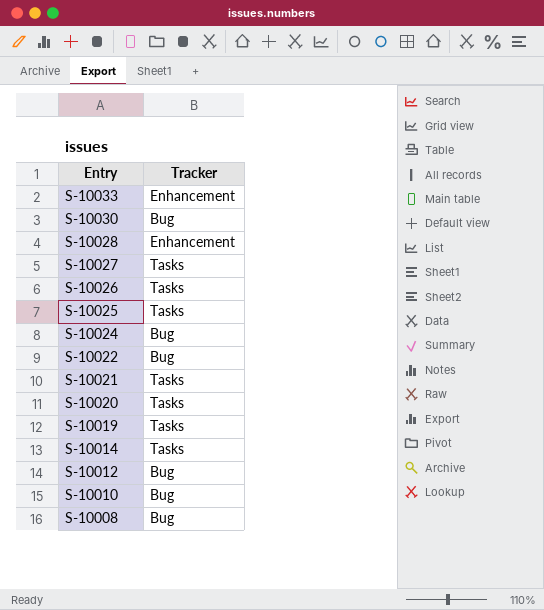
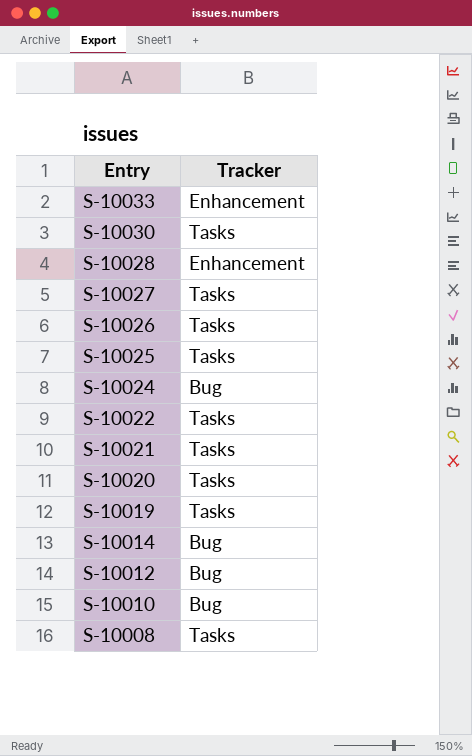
S-10030 | Tracker: Bug -> Tasks
S-10022 | Tracker: Bug -> Tasks
S-10014 | Tracker: Tasks -> Bug
S-10008 | Tracker: Bug -> Tasks

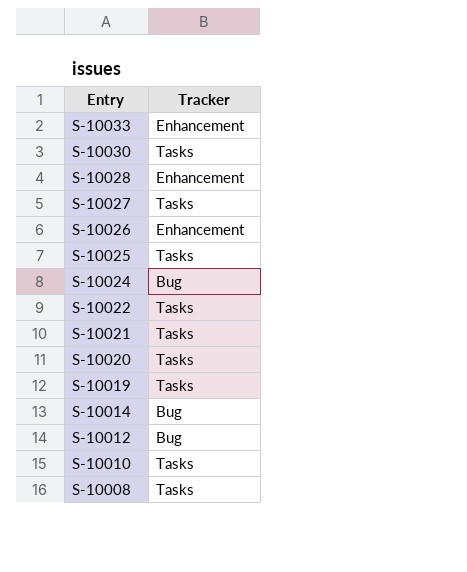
S-10026 | Tracker: Tasks -> Enhancement
S-10010 | Tracker: Bug -> Tasks

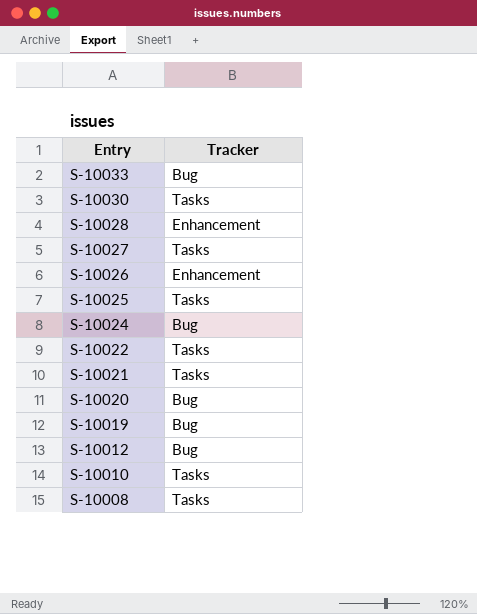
row S-10014: Bug -> none
S-10033 | Tracker: Enhancement -> Bug
S-10020 | Tracker: Tasks -> Bug
S-10019 | Tracker: Tasks -> Bug

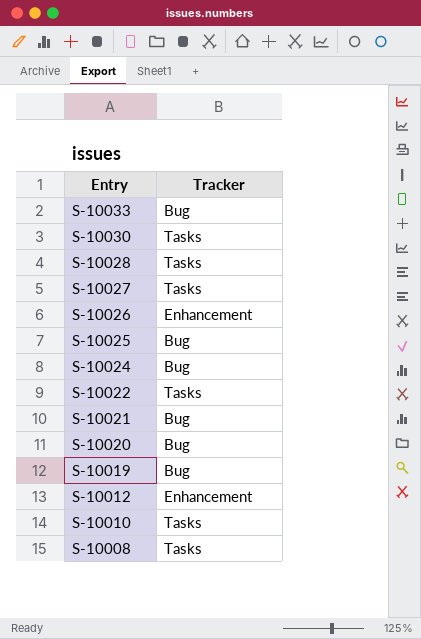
S-10028 | Tracker: Enhancement -> Tasks
S-10025 | Tracker: Tasks -> Bug
S-10021 | Tracker: Tasks -> Bug
S-10012 | Tracker: Bug -> Enhancement

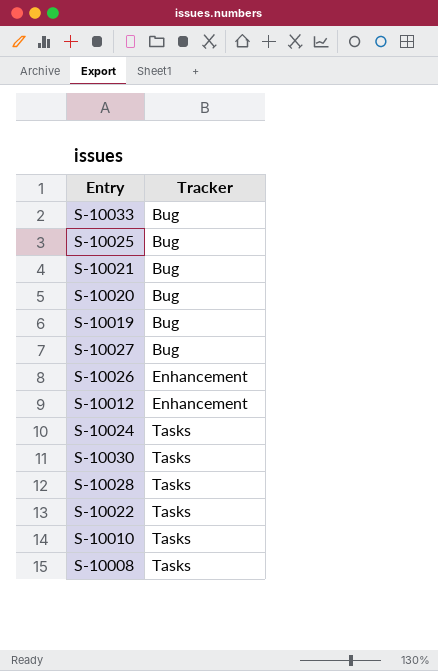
row order: Entry descending -> Tracker ascending
S-10027 | Tracker: Tasks -> Bug
S-10024 | Tracker: Bug -> Tasks

